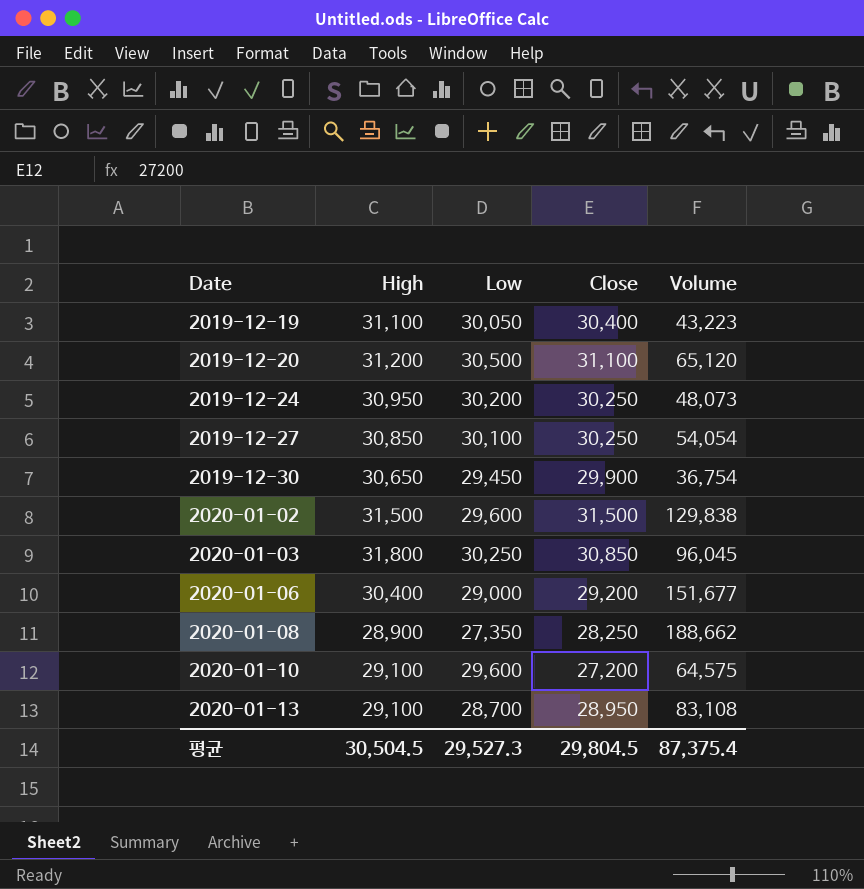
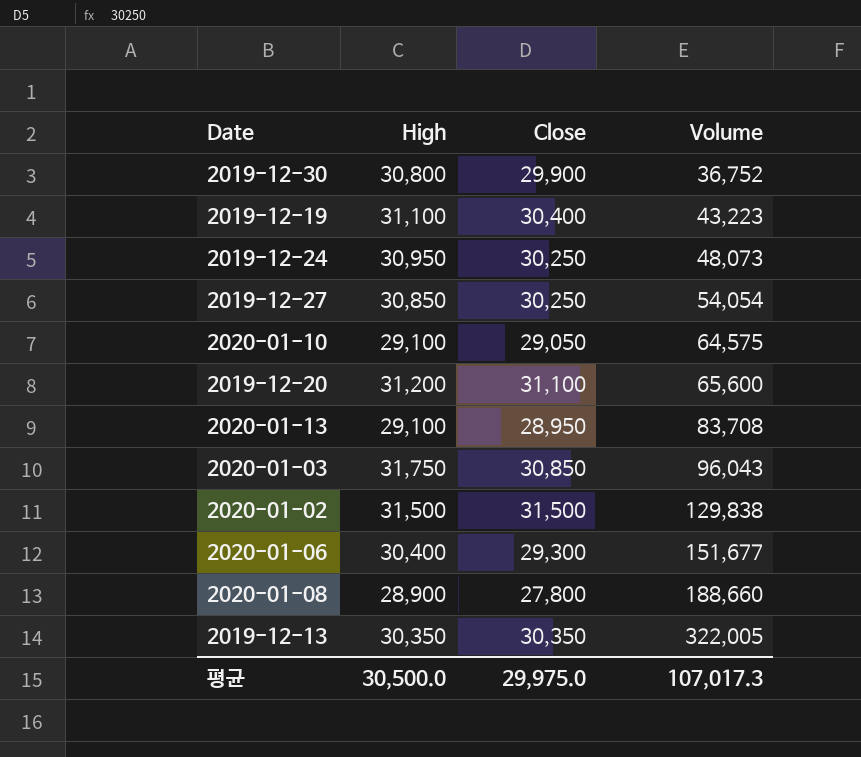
row order: Date ascending -> Volume ascending
column Low | position: 3 -> none
2019-12-30 | High: 30,650 -> 30,800
2019-12-30 | Volume: 36,754 -> 36,752
2020-01-10 | Close: 27,200 -> 29,050
2019-12-20 | Volume: 65,120 -> 65,600
2020-01-13 | Volume: 83,108 -> 83,708
2020-01-03 | High: 31,800 -> 31,750
2020-01-03 | Volume: 96,045 -> 96,043
2020-01-06 | Close: 29,200 -> 29,300
2020-01-08 | Close: 28,250 -> 27,800
2020-01-08 | Volume: 188,662 -> 188,660
row 2019-12-13: none -> 30,350 | 30,350 | 322,005
평균 | High: 30,504.5 -> 30,500.0
평균 | Close: 29,804.5 -> 29,975.0
평균 | Volume: 87,375.4 -> 107,017.3

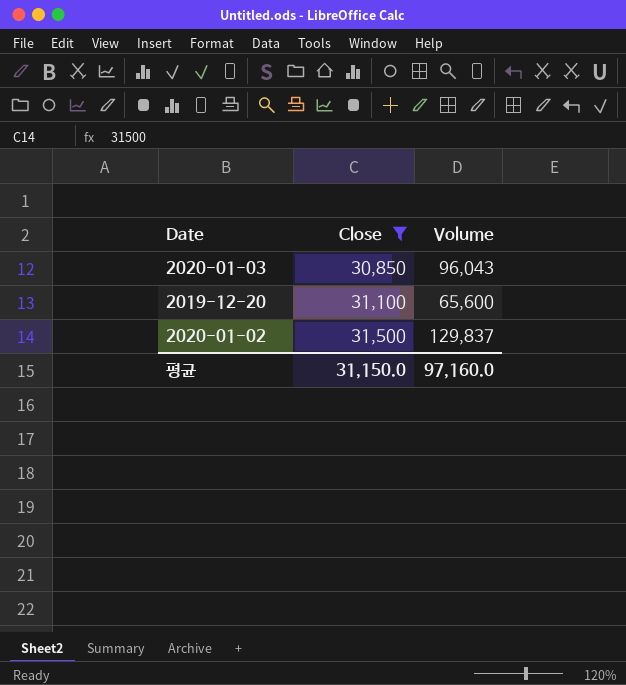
filter: none -> Close >= 30,850
row order: Volume ascending -> Close ascending
column High | position: 2 -> none
2020-01-02 | Volume: 129,838 -> 129,837
평균 | Close: 29,975.0 -> 31,150.0
평균 | Volume: 107,017.3 -> 97,160.0

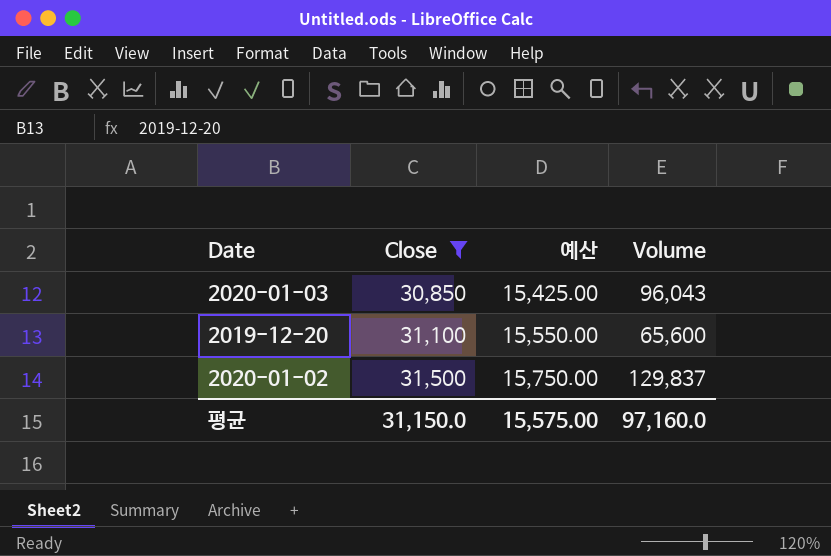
column 예산 | formula: none -> [Close] * 0.5

